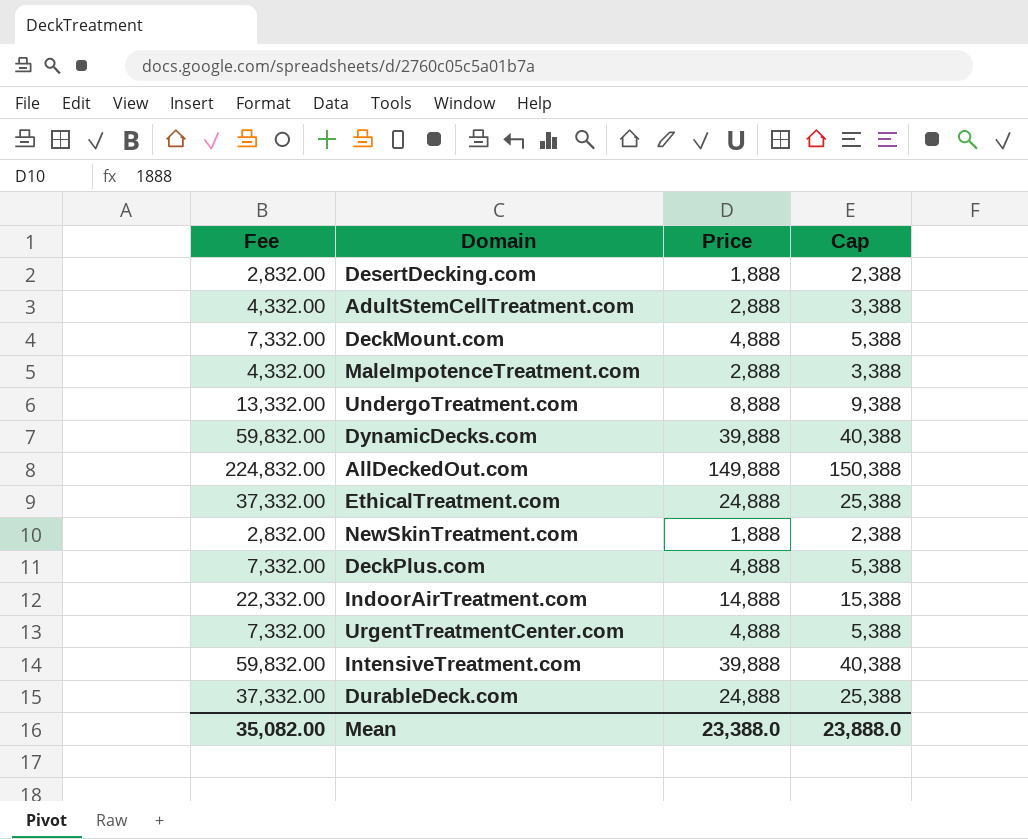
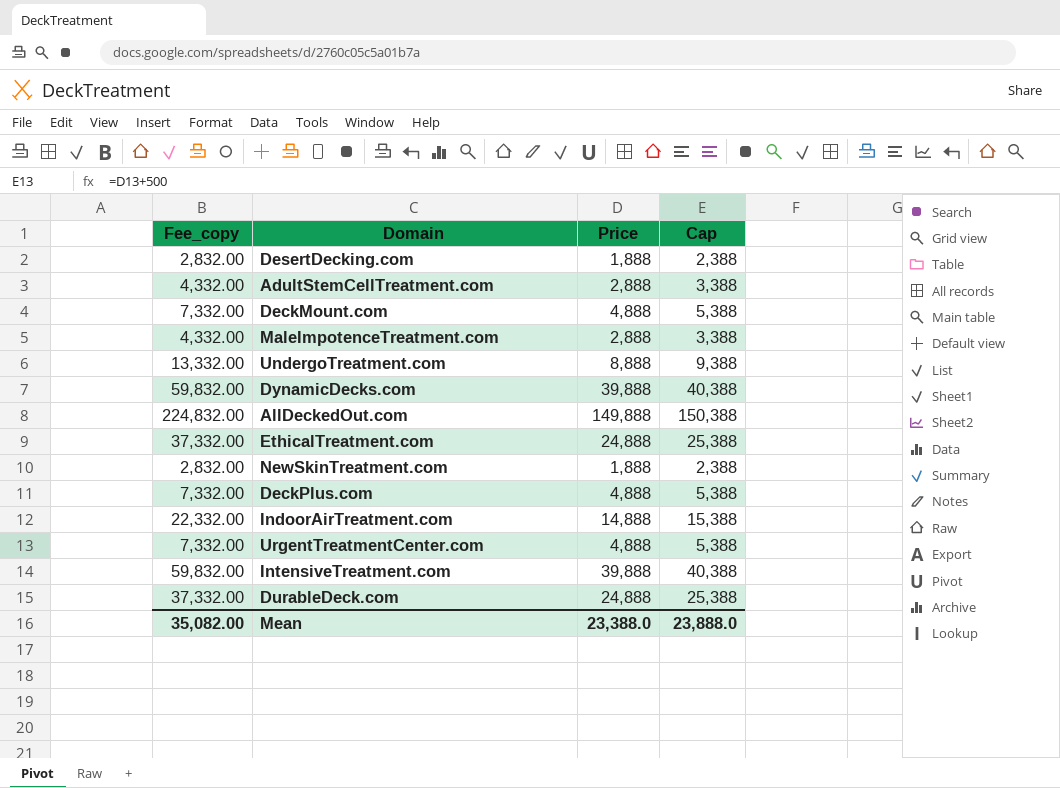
column name: Fee -> Fee_copy

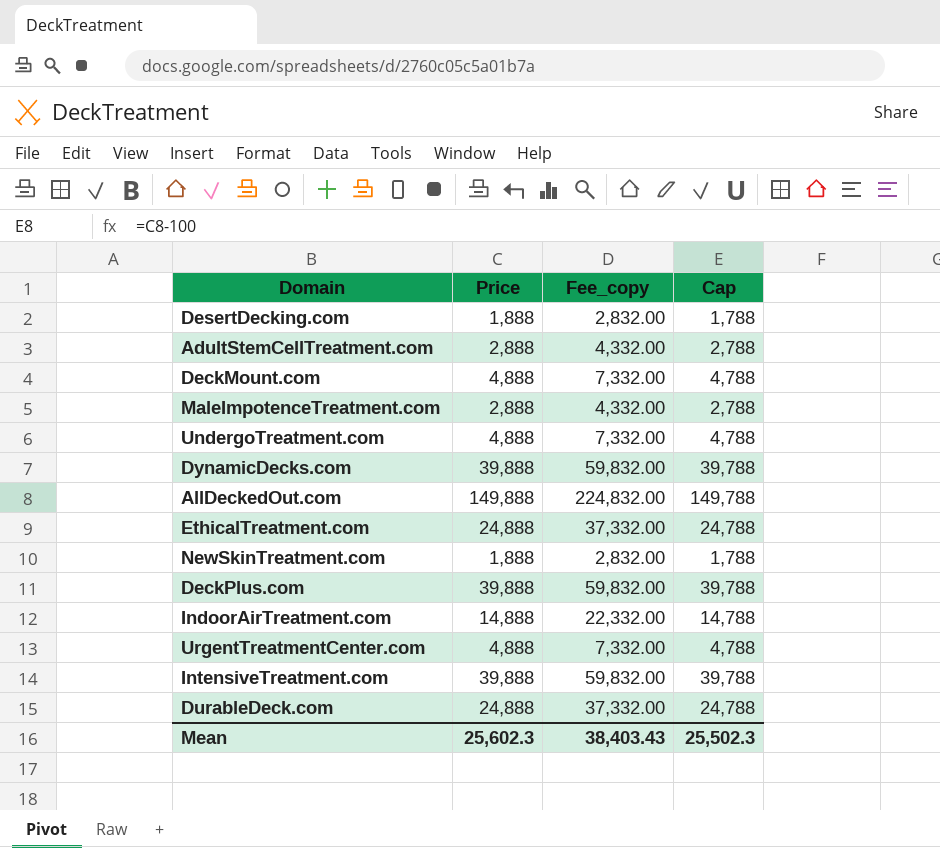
column Fee_copy | position: 1 -> 3
column Cap | formula: [Price] + 500 -> [Price] - 100
UndergoTreatment.com | Price: 8,888 -> 4,888
UndergoTreatment.com | Fee_copy: 13,332.00 -> 7,332.00
DeckPlus.com | Price: 4,888 -> 39,888
DeckPlus.com | Fee_copy: 7,332.00 -> 59,832.00
Mean | Price: 23,388.0 -> 25,602.3
Mean | Fee_copy: 35,082.00 -> 38,403.43
Mean | Cap: 23,888.0 -> 25,502.3

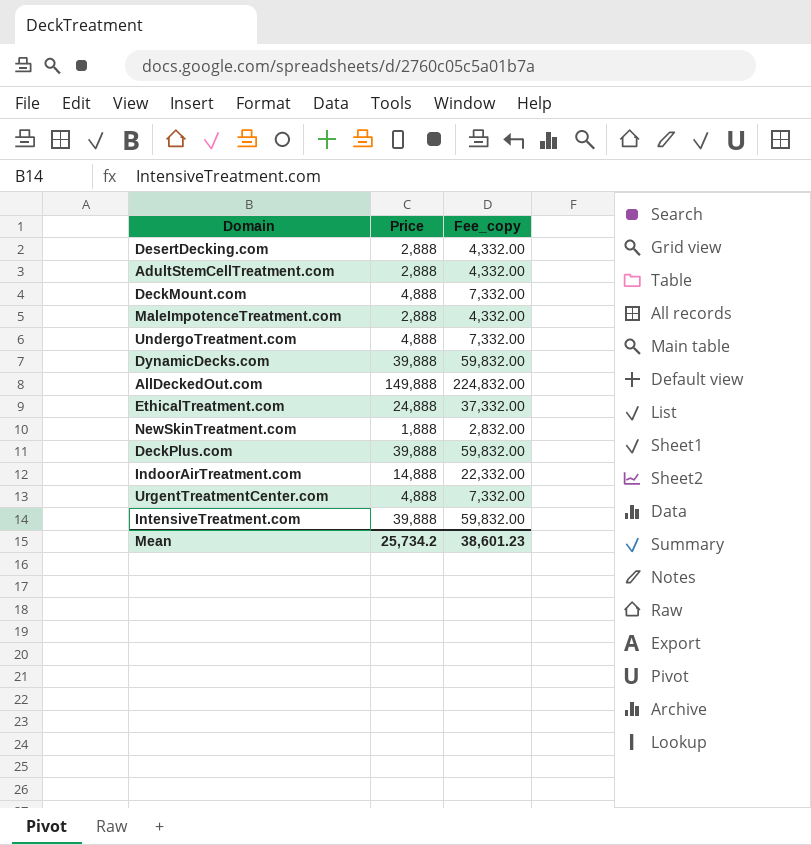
column Cap | formula: [Price] - 100 -> none
row DurableDeck.com: 24,888 | 37,332.00 | 24,788 -> none
DesertDecking.com | Price: 1,888 -> 2,888
DesertDecking.com | Fee_copy: 2,832.00 -> 4,332.00
Mean | Price: 25,602.3 -> 25,734.2
Mean | Fee_copy: 38,403.43 -> 38,601.23

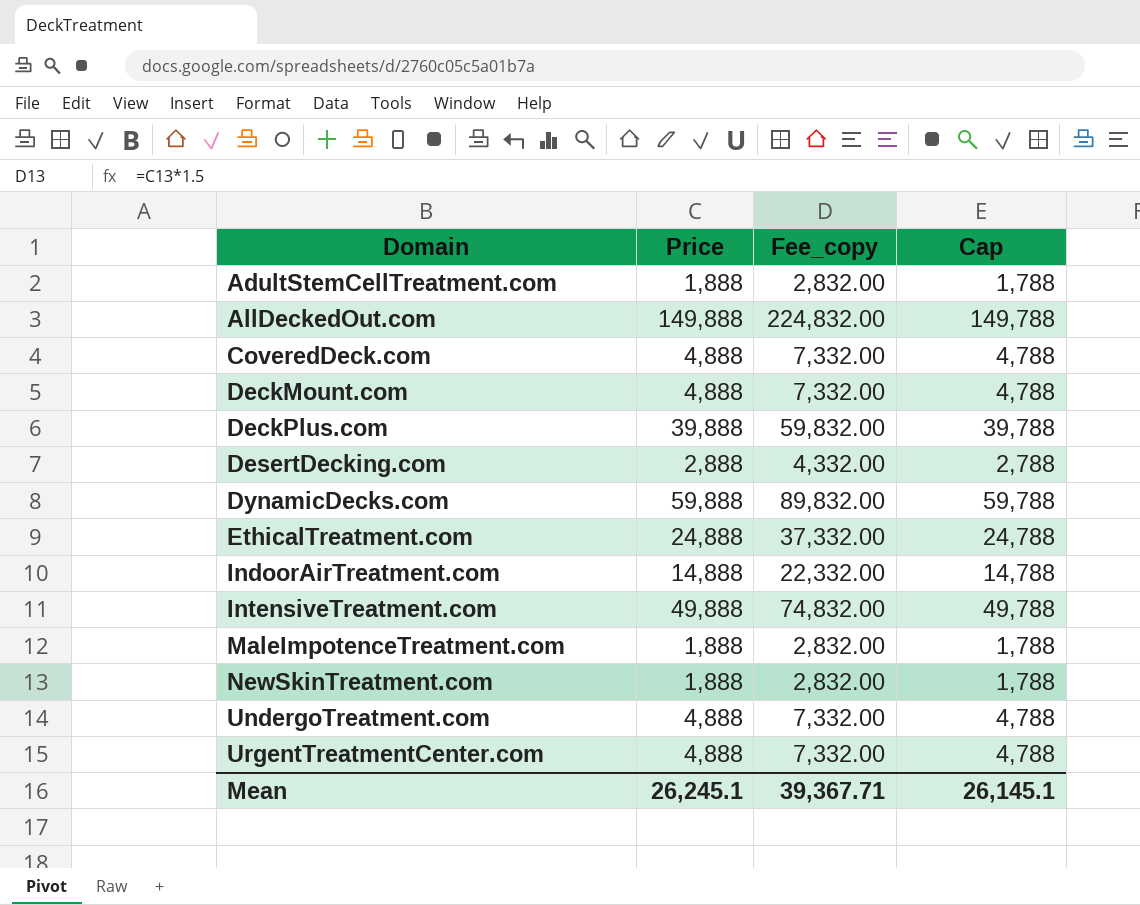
row order: none -> Domain ascending
column Cap | formula: none -> [Price] - 100
AdultStemCellTreatment.com | Price: 2,888 -> 1,888
AdultStemCellTreatment.com | Fee_copy: 4,332.00 -> 2,832.00
row CoveredDeck.com: none -> 4,888 | 7,332.00 | 4,788
DynamicDecks.com | Price: 39,888 -> 59,888
DynamicDecks.com | Fee_copy: 59,832.00 -> 89,832.00
IntensiveTreatment.com | Price: 39,888 -> 49,888
IntensiveTreatment.com | Fee_copy: 59,832.00 -> 74,832.00
MaleImpotenceTreatment.com | Price: 2,888 -> 1,888
MaleImpotenceTreatment.com | Fee_copy: 4,332.00 -> 2,832.00
Mean | Price: 25,734.2 -> 26,245.1
Mean | Fee_copy: 38,601.23 -> 39,367.71

